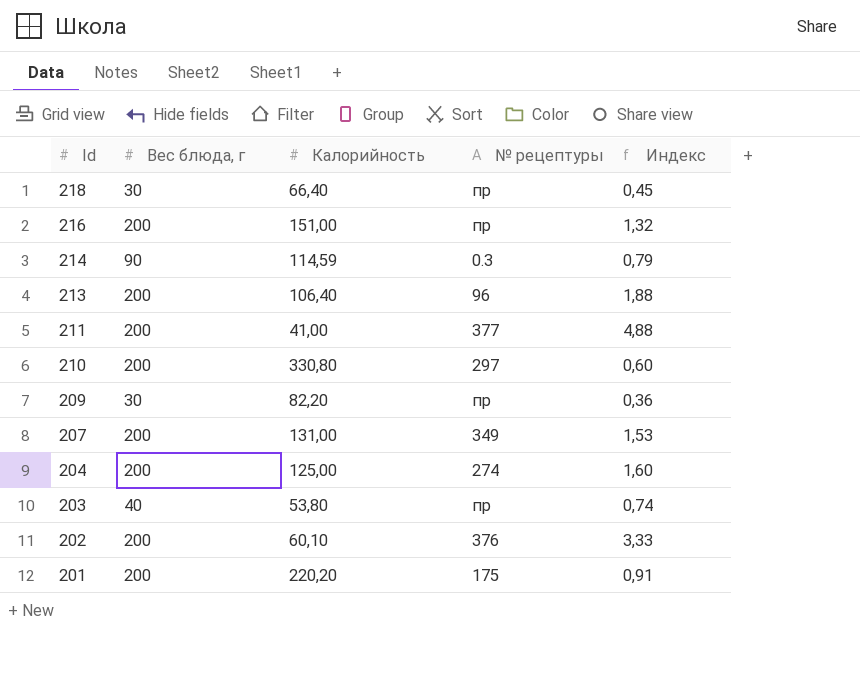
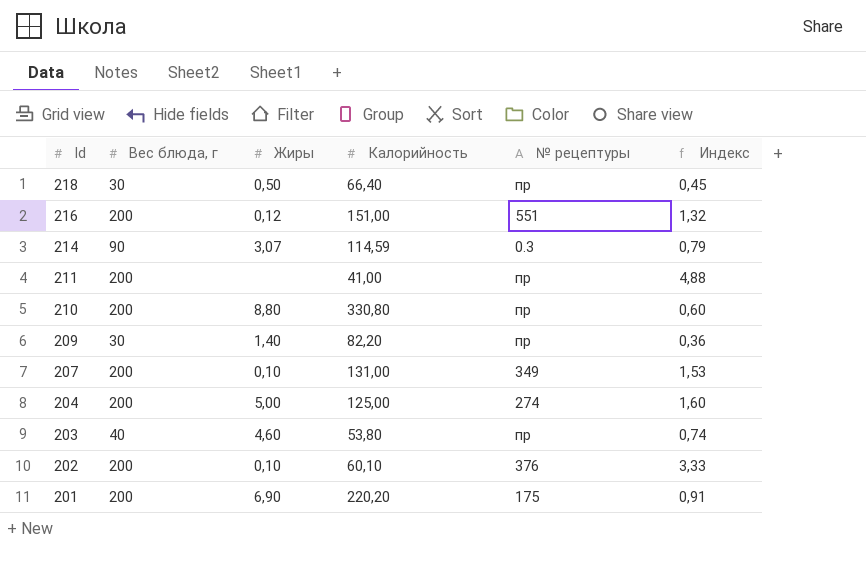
column Жиры | position: none -> 3
row 213: 200 | 106,40 | 96 | 1,88 -> none
216 | № рецептуры: пр -> 551
211 | № рецептуры: 377 -> пр
210 | № рецептуры: 297 -> пр

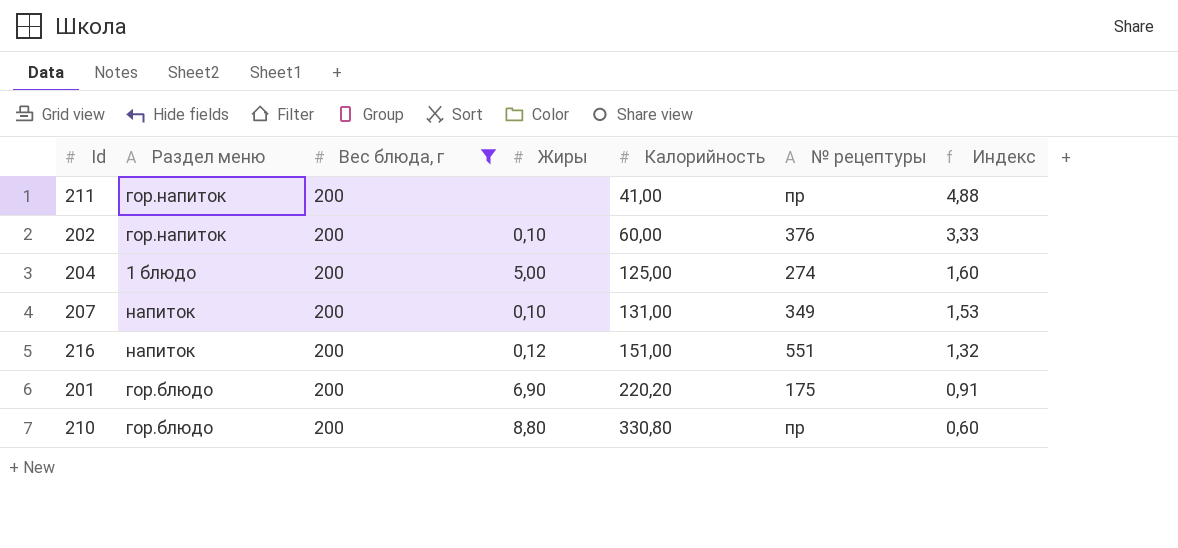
filter: none -> Вес блюда, г = 200
row order: Id descending -> Калорийность ascending
column Раздел меню | position: none -> 2
202 | Калорийность: 60,10 -> 60,00

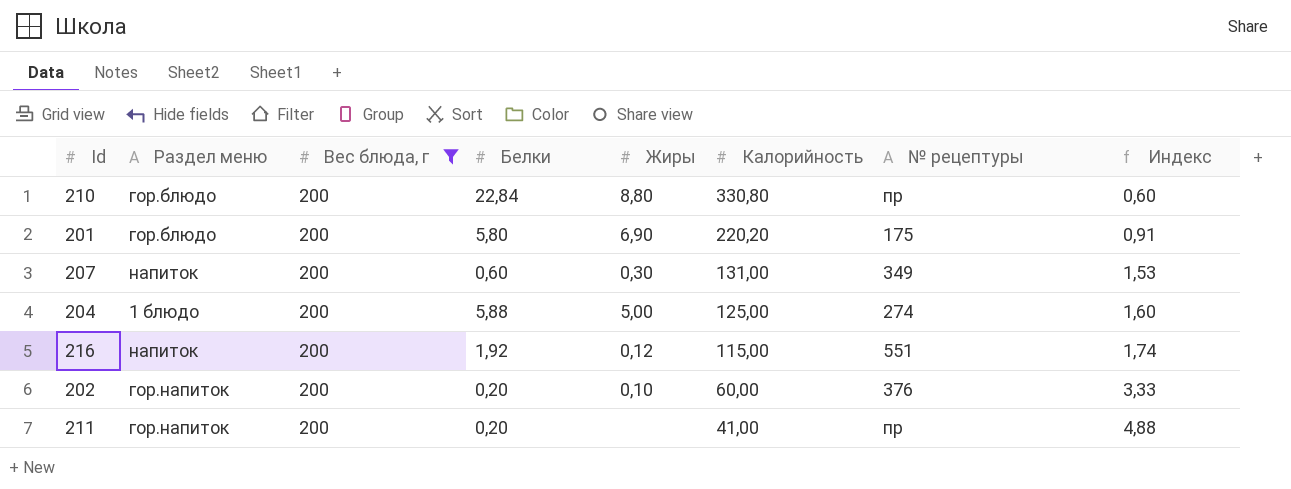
row order: Калорийность ascending -> Калорийность descending
column Белки | position: none -> 4
207 | Жиры: 0,10 -> 0,30
216 | Калорийность: 151,00 -> 115,00
216 | Индекс: 1,32 -> 1,74

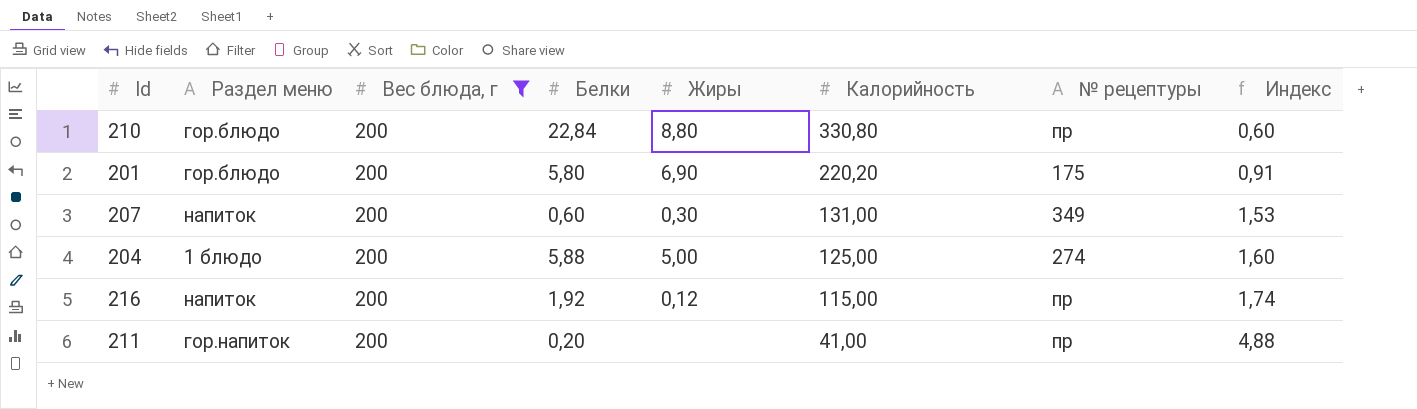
row 202: гор.напиток | 200 | 0,20 | 0,10 | 60,00 | 376 | 3,33 -> none
216 | № рецептуры: 551 -> пр

